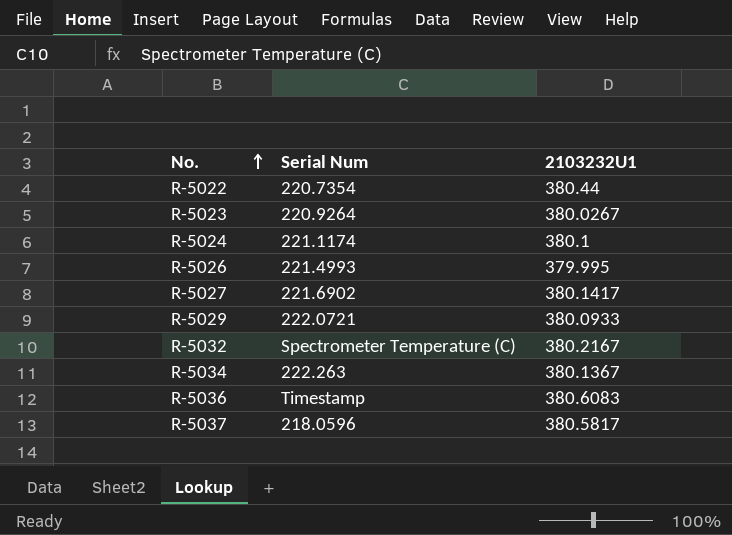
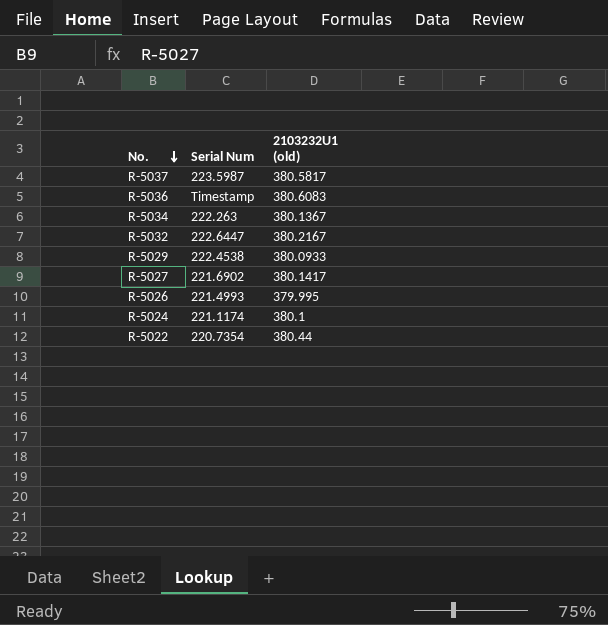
row order: No. ascending -> No. descending
column name: 2103232U1 -> 2103232U1 (old)
row R-5023: 220.9264 | 380.0267 -> none
R-5037 | Serial Num: 218.0596 -> 223.5987
R-5032 | Serial Num: Spectrometer Temperature (C) -> 222.6447
R-5029 | Serial Num: 222.0721 -> 222.4538

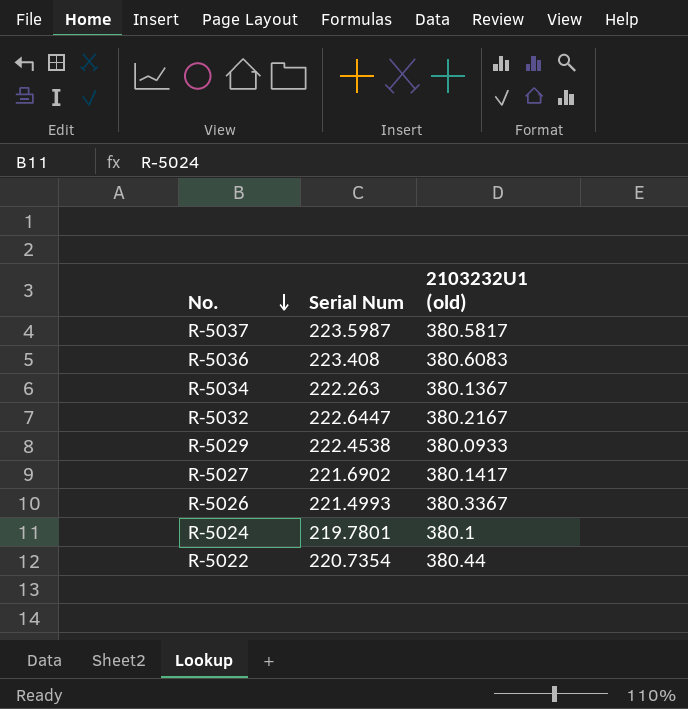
R-5036 | Serial Num: Timestamp -> 223.408
R-5026 | 2103232U1 (old): 379.995 -> 380.3367
R-5024 | Serial Num: 221.1174 -> 219.7801

